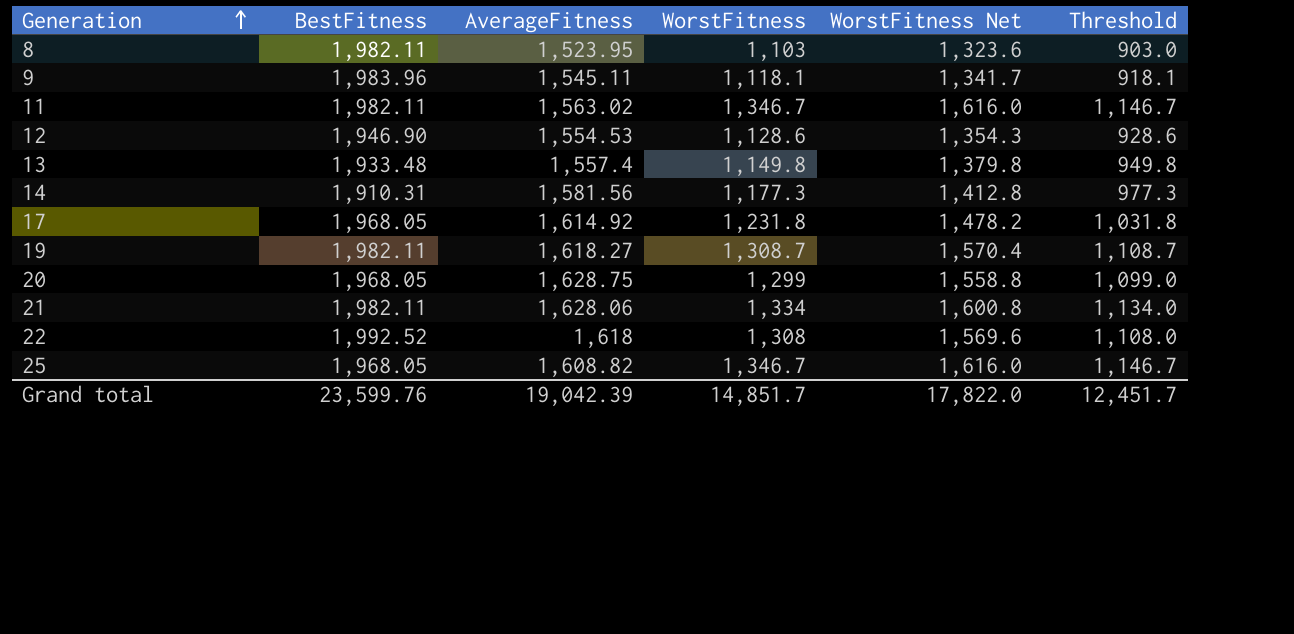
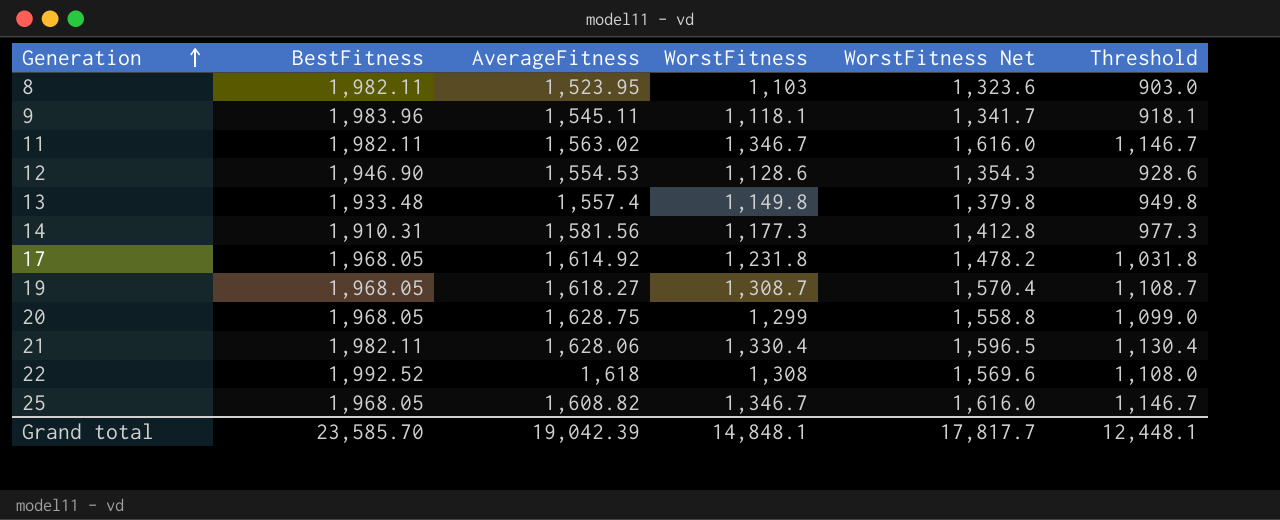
19 | BestFitness: 1,982.11 -> 1,968.05
21 | WorstFitness: 1,334 -> 1,330.4
21 | WorstFitness Net: 1,600.8 -> 1,596.5
21 | Threshold: 1,134.0 -> 1,130.4
Grand total | BestFitness: 23,599.76 -> 23,585.70
Grand total | WorstFitness: 14,851.7 -> 14,848.1
Grand total | WorstFitness Net: 17,822.0 -> 17,817.7
Grand total | Threshold: 12,451.7 -> 12,448.1

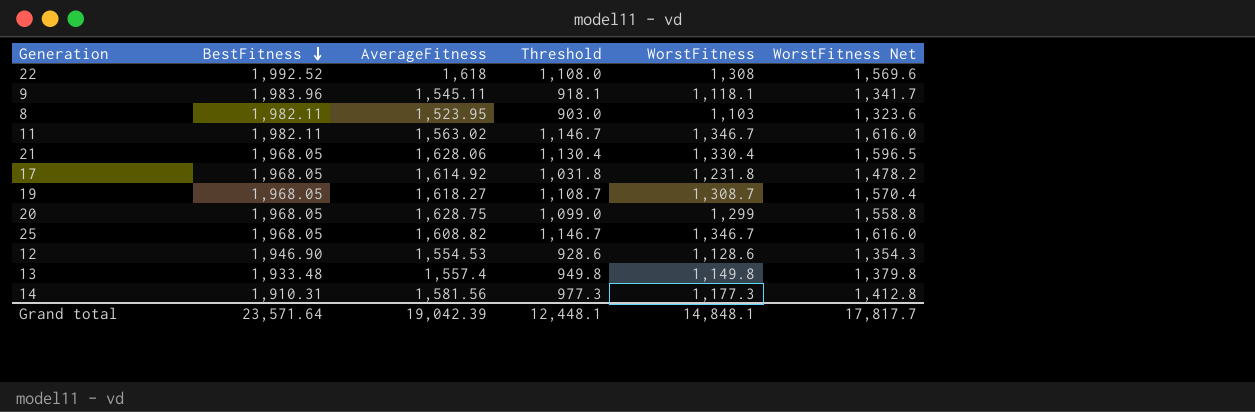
row order: Generation ascending -> BestFitness descending
column Threshold | position: 6 -> 4
21 | BestFitness: 1,982.11 -> 1,968.05
Grand total | BestFitness: 23,585.70 -> 23,571.64

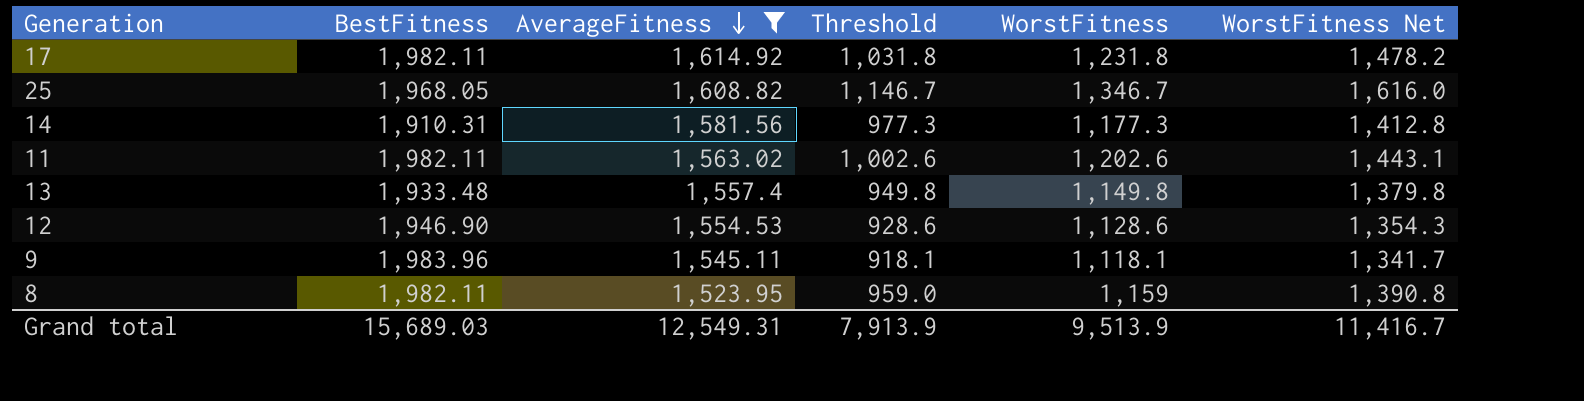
filter: none -> AverageFitness <= 1,614.92
row order: BestFitness descending -> AverageFitness descending
17 | BestFitness: 1,968.05 -> 1,982.11
11 | Threshold: 1,146.7 -> 1,002.6
11 | WorstFitness: 1,346.7 -> 1,202.6
11 | WorstFitness Net: 1,616.0 -> 1,443.1
8 | Threshold: 903.0 -> 959.0
8 | WorstFitness: 1,103 -> 1,159
8 | WorstFitness Net: 1,323.6 -> 1,390.8
Grand total | BestFitness: 23,571.64 -> 15,689.03
Grand total | AverageFitness: 19,042.39 -> 12,549.31
Grand total | Threshold: 12,448.1 -> 7,913.9
Grand total | WorstFitness: 14,848.1 -> 9,513.9
Grand total | WorstFitness Net: 17,817.7 -> 11,416.7

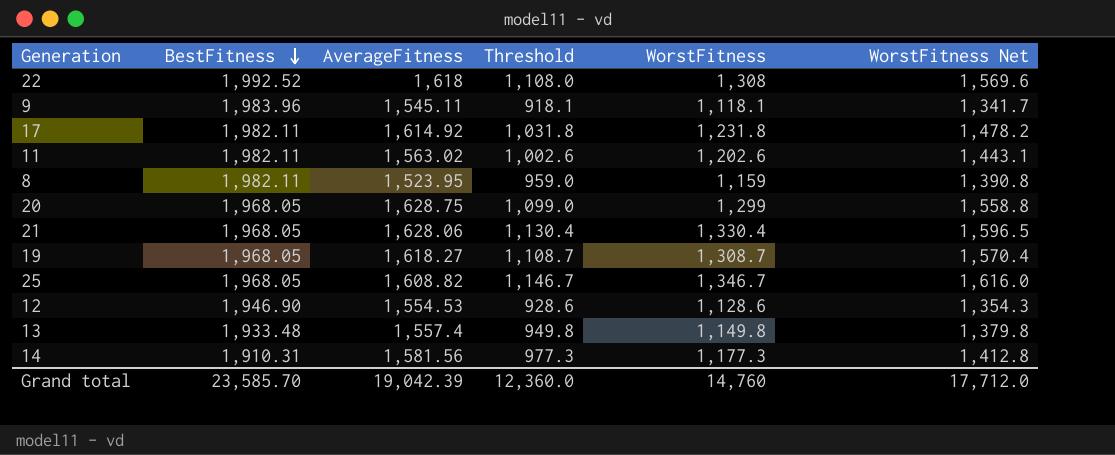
filter: AverageFitness <= 1,614.92 -> none
row order: AverageFitness descending -> BestFitness descending
Grand total | BestFitness: 15,689.03 -> 23,585.70
Grand total | AverageFitness: 12,549.31 -> 19,042.39
Grand total | Threshold: 7,913.9 -> 12,360.0
Grand total | WorstFitness: 9,513.9 -> 14,760
Grand total | WorstFitness Net: 11,416.7 -> 17,712.0

